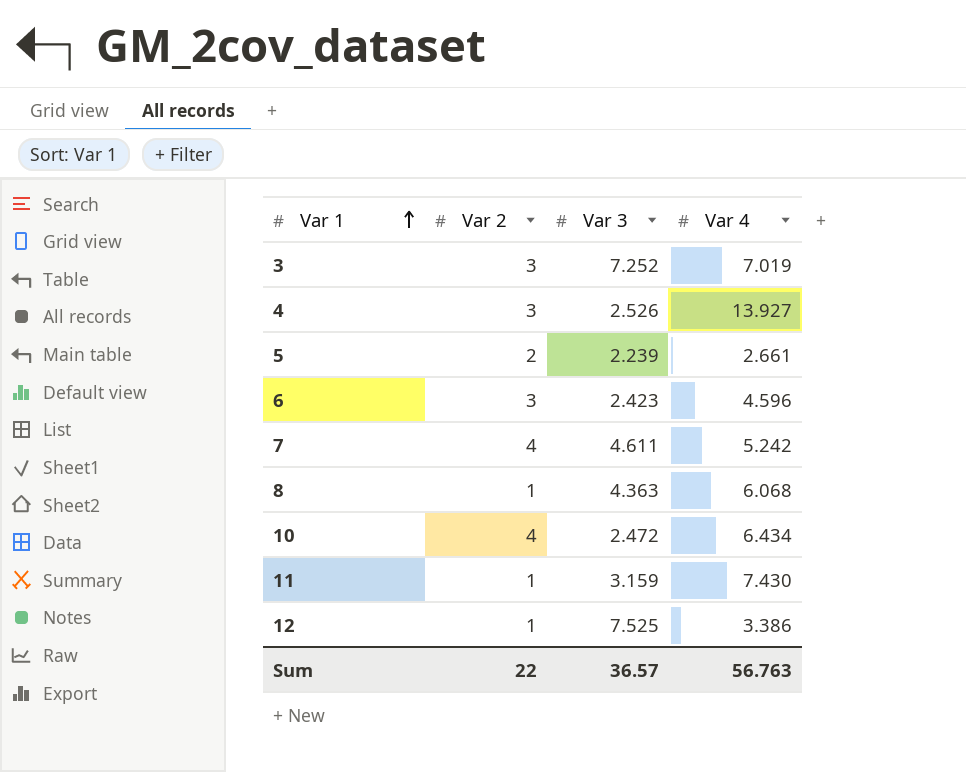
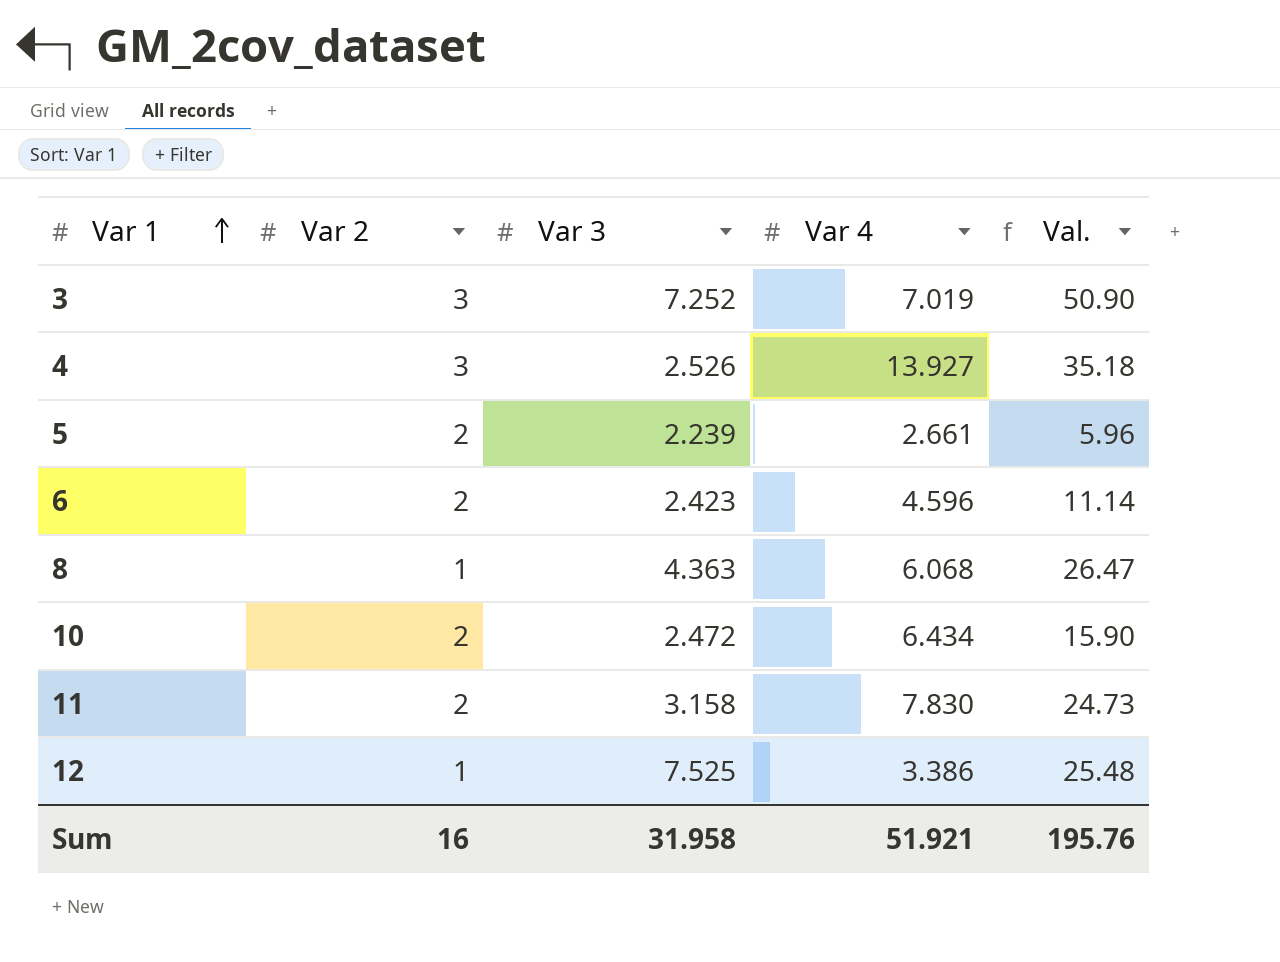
column Val. | formula: none -> [Var 3] * [Var 4]
row 7: 4 | 4.611 | 5.242 -> none
6 | Var 2: 3 -> 2
10 | Var 2: 4 -> 2
11 | Var 2: 1 -> 2
11 | Var 3: 3.159 -> 3.158
11 | Var 4: 7.430 -> 7.830
Sum | Var 2: 22 -> 16
Sum | Var 3: 36.57 -> 31.958
Sum | Var 4: 56.763 -> 51.921

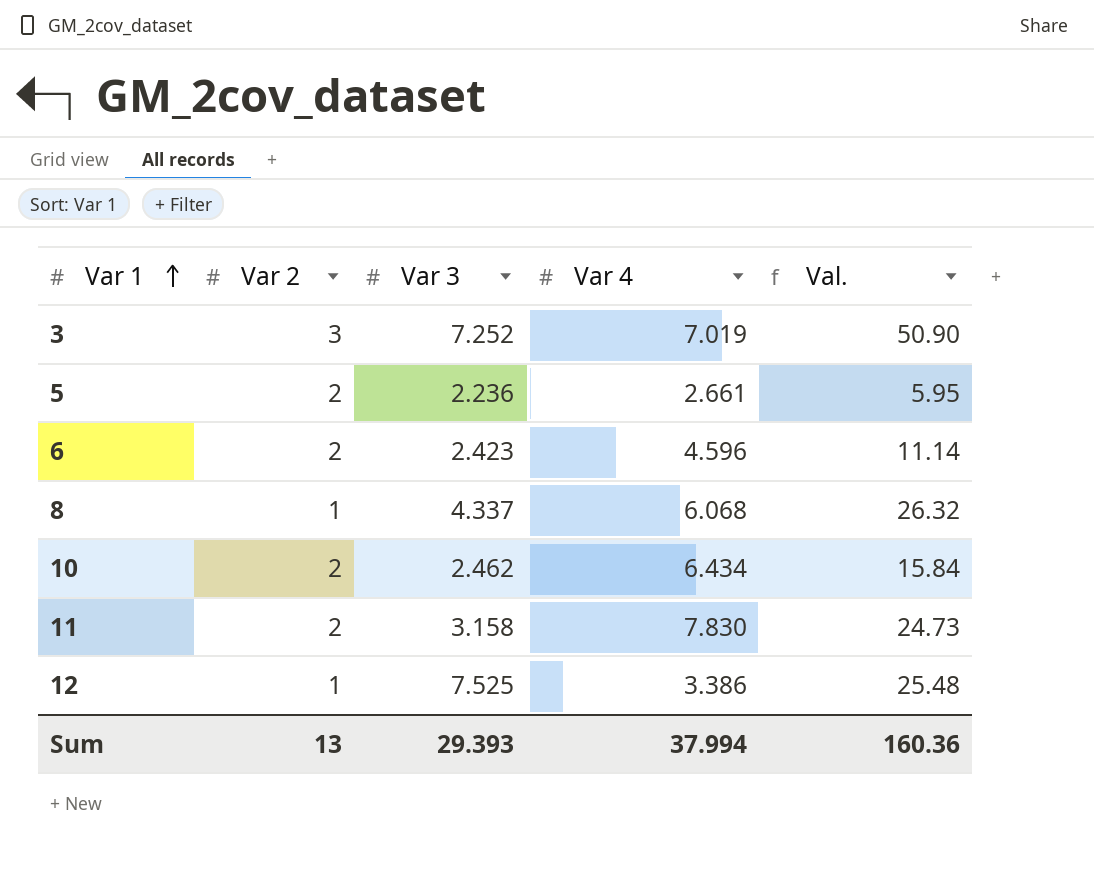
row 4: 3 | 2.526 | 13.927 | 35.18 -> none
5 | Var 3: 2.239 -> 2.236
5 | Val.: 5.96 -> 5.95
8 | Var 3: 4.363 -> 4.337
8 | Val.: 26.47 -> 26.32
10 | Var 3: 2.472 -> 2.462
10 | Val.: 15.90 -> 15.84
Sum | Var 2: 16 -> 13
Sum | Var 3: 31.958 -> 29.393
Sum | Var 4: 51.921 -> 37.994
Sum | Val.: 195.76 -> 160.36

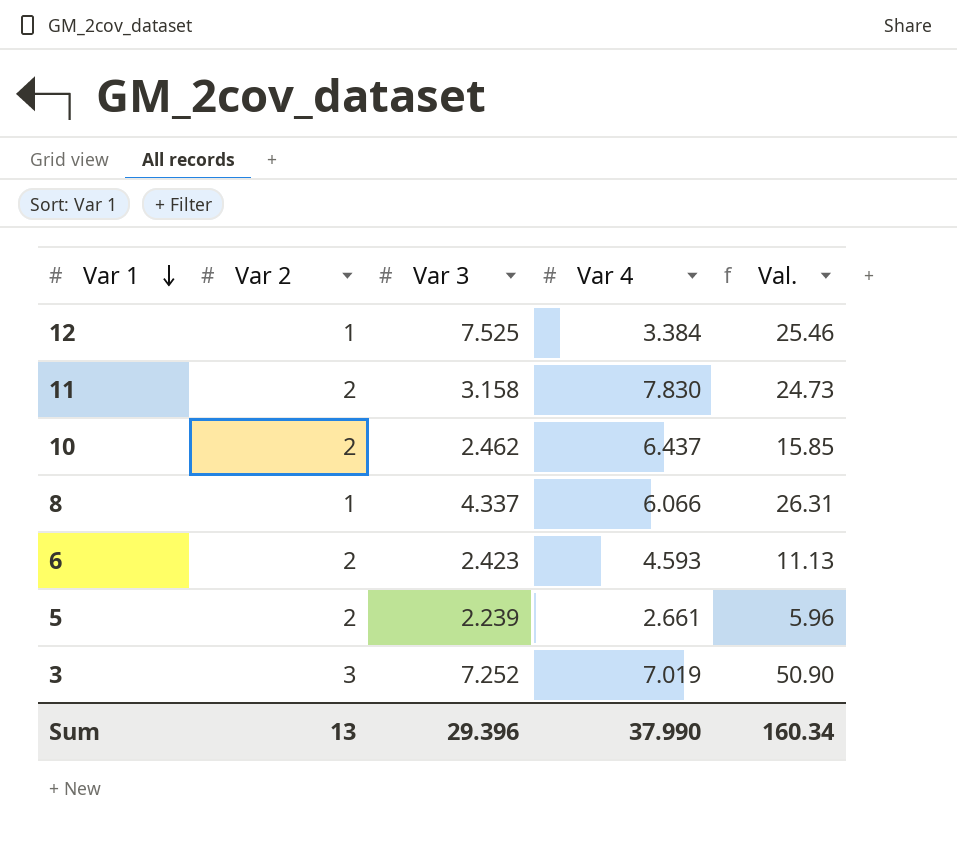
row order: Var 1 ascending -> Var 1 descending
12 | Var 4: 3.386 -> 3.384
12 | Val.: 25.48 -> 25.46
10 | Var 4: 6.434 -> 6.437
10 | Val.: 15.84 -> 15.85
8 | Var 4: 6.068 -> 6.066
8 | Val.: 26.32 -> 26.31
6 | Var 4: 4.596 -> 4.593
6 | Val.: 11.14 -> 11.13
5 | Var 3: 2.236 -> 2.239
5 | Val.: 5.95 -> 5.96
Sum | Var 3: 29.393 -> 29.396
Sum | Var 4: 37.994 -> 37.990
Sum | Val.: 160.36 -> 160.34

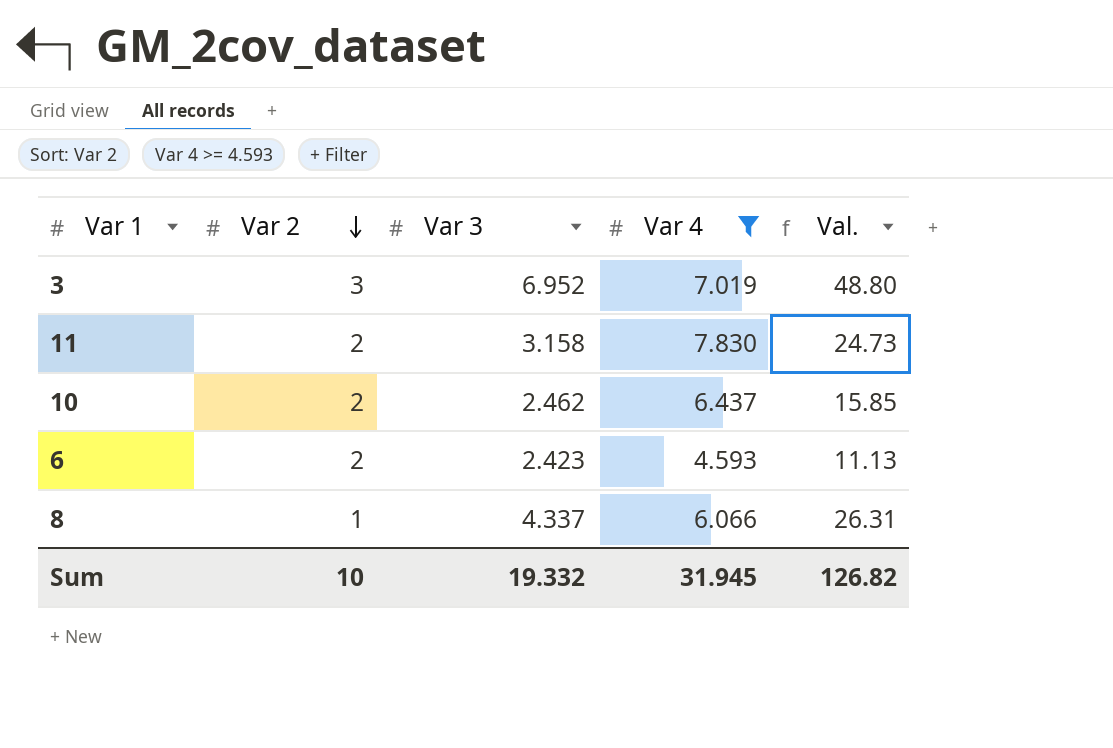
filter: none -> Var 4 >= 4.593
row order: Var 1 descending -> Var 2 descending
3 | Var 3: 7.252 -> 6.952
3 | Val.: 50.90 -> 48.80
Sum | Var 2: 13 -> 10
Sum | Var 3: 29.396 -> 19.332
Sum | Var 4: 37.990 -> 31.945
Sum | Val.: 160.34 -> 126.82

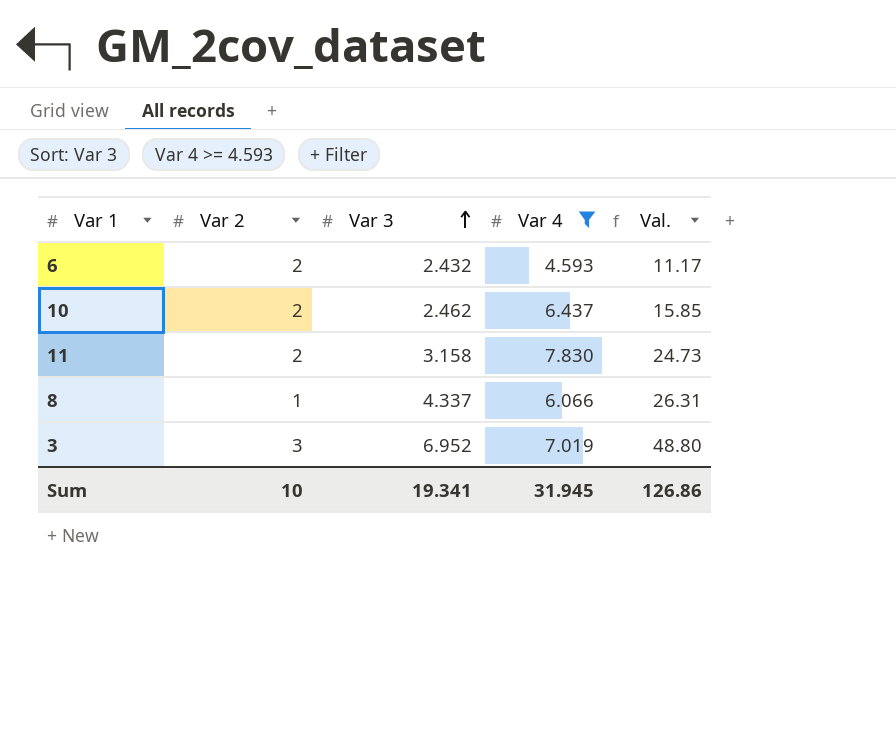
row order: Var 2 descending -> Var 3 ascending
6 | Var 3: 2.423 -> 2.432
6 | Val.: 11.13 -> 11.17
Sum | Var 3: 19.332 -> 19.341
Sum | Val.: 126.82 -> 126.86

